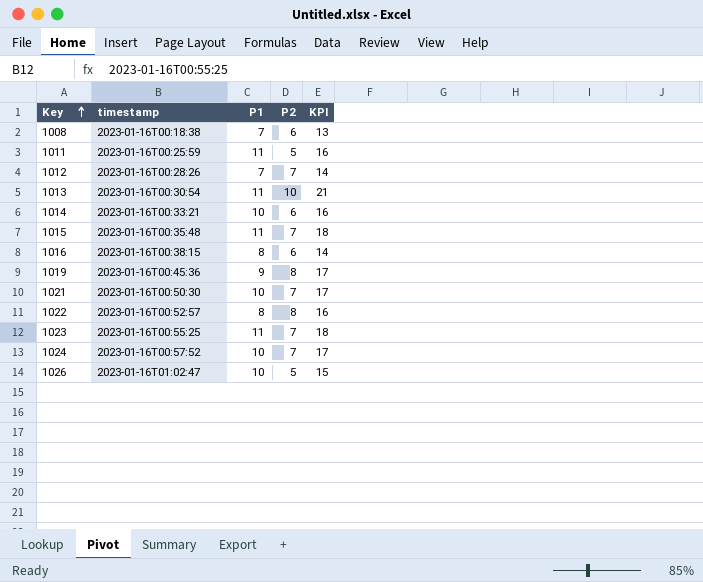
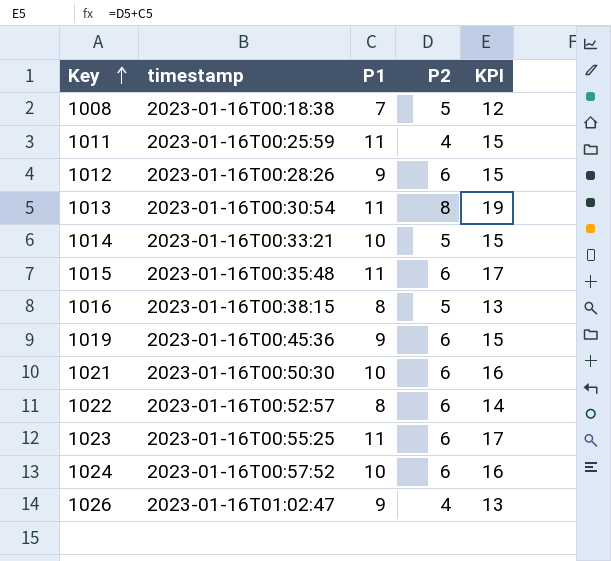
1008 | P2: 6 -> 5
1008 | KPI: 13 -> 12
1011 | P2: 5 -> 4
1011 | KPI: 16 -> 15
1012 | P1: 7 -> 9
1012 | P2: 7 -> 6
1012 | KPI: 14 -> 15
1013 | P2: 10 -> 8
1013 | KPI: 21 -> 19
1014 | P2: 6 -> 5
1014 | KPI: 16 -> 15
1015 | P2: 7 -> 6
1015 | KPI: 18 -> 17
1016 | P2: 6 -> 5
1016 | KPI: 14 -> 13
1019 | P2: 8 -> 6
1019 | KPI: 17 -> 15
1021 | P2: 7 -> 6
1021 | KPI: 17 -> 16
1022 | P2: 8 -> 6
1022 | KPI: 16 -> 14
1023 | P2: 7 -> 6
1023 | KPI: 18 -> 17
1024 | P2: 7 -> 6
1024 | KPI: 17 -> 16
1026 | P1: 10 -> 9
1026 | P2: 5 -> 4
1026 | KPI: 15 -> 13

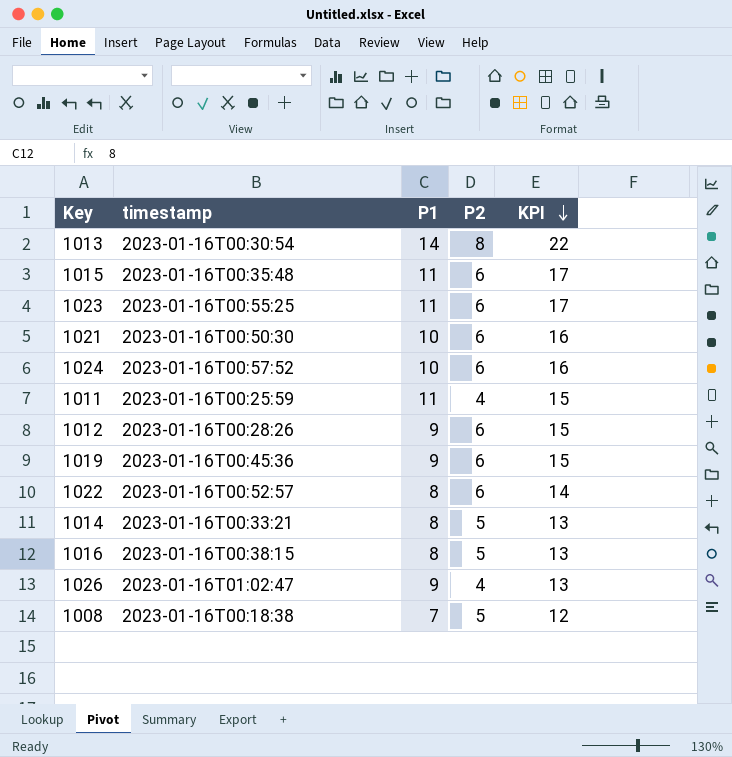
row order: Key ascending -> KPI descending
1013 | P1: 11 -> 14
1013 | KPI: 19 -> 22
1014 | P1: 10 -> 8
1014 | KPI: 15 -> 13

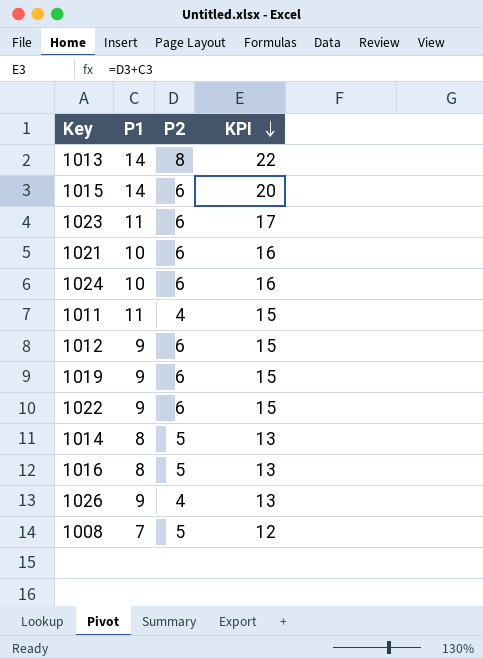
column timestamp | position: 2 -> none
1015 | P1: 11 -> 14
1015 | KPI: 17 -> 20
1022 | P1: 8 -> 9
1022 | KPI: 14 -> 15

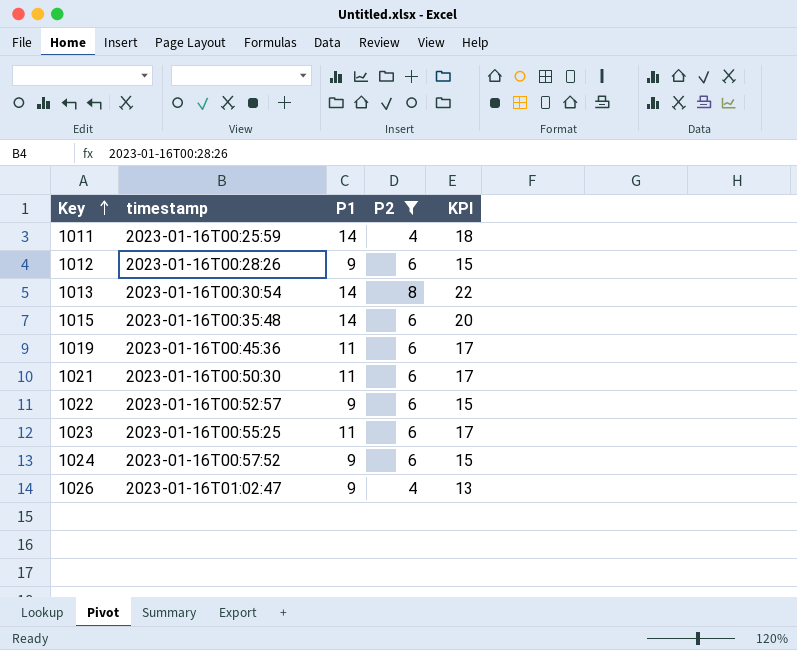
filter: none -> P2 != 5
row order: KPI descending -> Key ascending
column timestamp | position: none -> 2
1011 | P1: 11 -> 14
1011 | KPI: 15 -> 18
1019 | P1: 9 -> 11
1019 | KPI: 15 -> 17
1021 | P1: 10 -> 11
1021 | KPI: 16 -> 17
1024 | P1: 10 -> 9
1024 | KPI: 16 -> 15

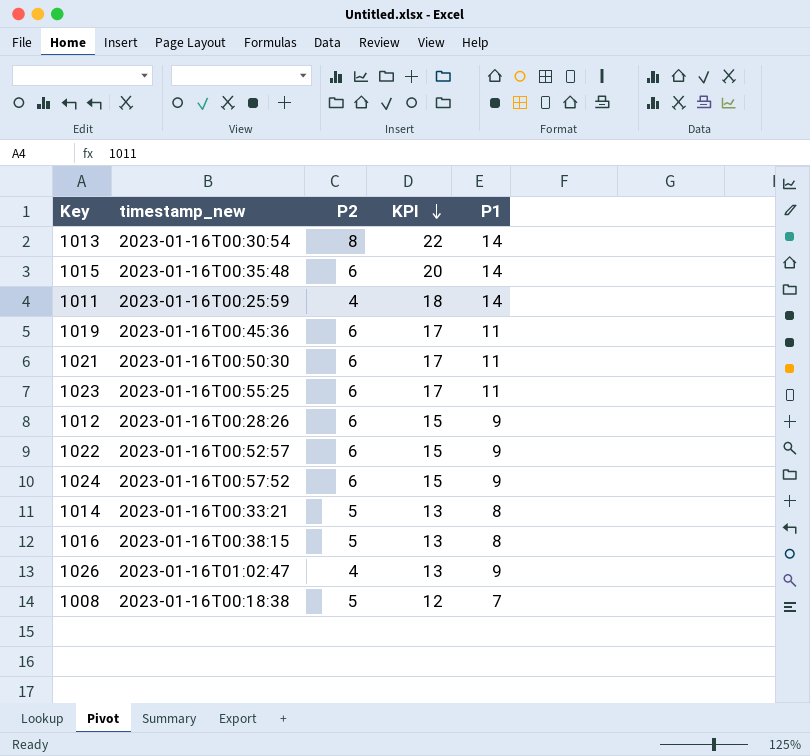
filter: P2 != 5 -> none
row order: Key ascending -> KPI descending
column name: timestamp -> timestamp_new
column P1 | position: 3 -> 5

